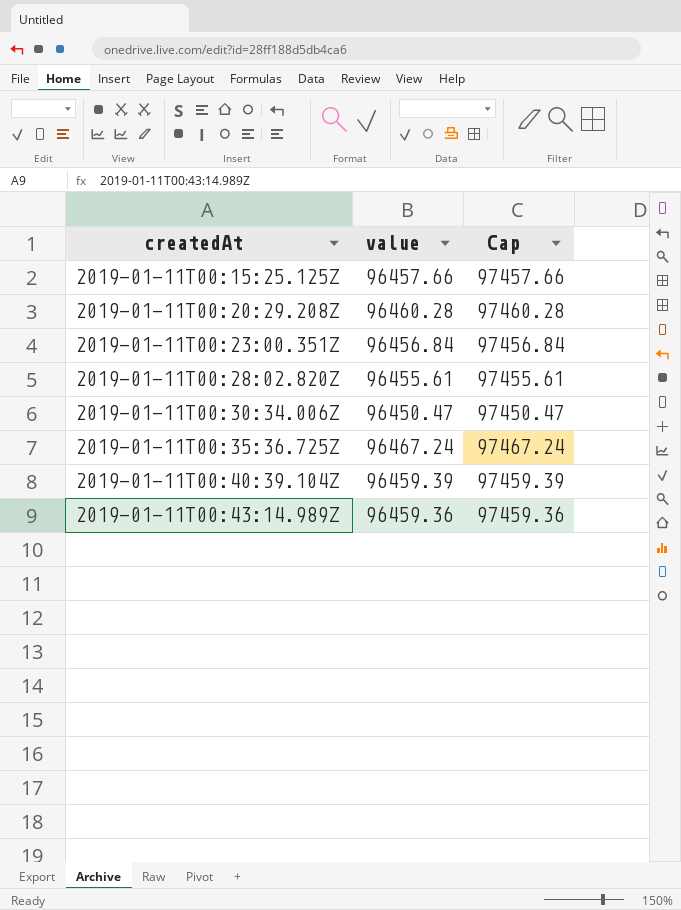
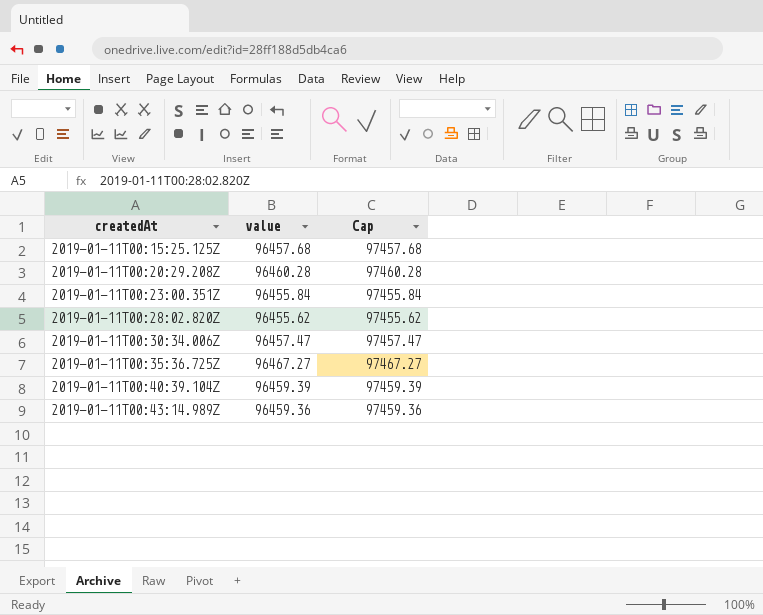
2019-01-11T00:15:25.125Z | value: 96457.66 -> 96457.68
2019-01-11T00:15:25.125Z | Cap: 97457.66 -> 97457.68
2019-01-11T00:23:00.351Z | value: 96456.84 -> 96455.84
2019-01-11T00:23:00.351Z | Cap: 97456.84 -> 97455.84
2019-01-11T00:28:02.820Z | value: 96455.61 -> 96455.62
2019-01-11T00:28:02.820Z | Cap: 97455.61 -> 97455.62
2019-01-11T00:30:34.006Z | value: 96450.47 -> 96457.47
2019-01-11T00:30:34.006Z | Cap: 97450.47 -> 97457.47
2019-01-11T00:35:36.725Z | value: 96467.24 -> 96467.27
2019-01-11T00:35:36.725Z | Cap: 97467.24 -> 97467.27

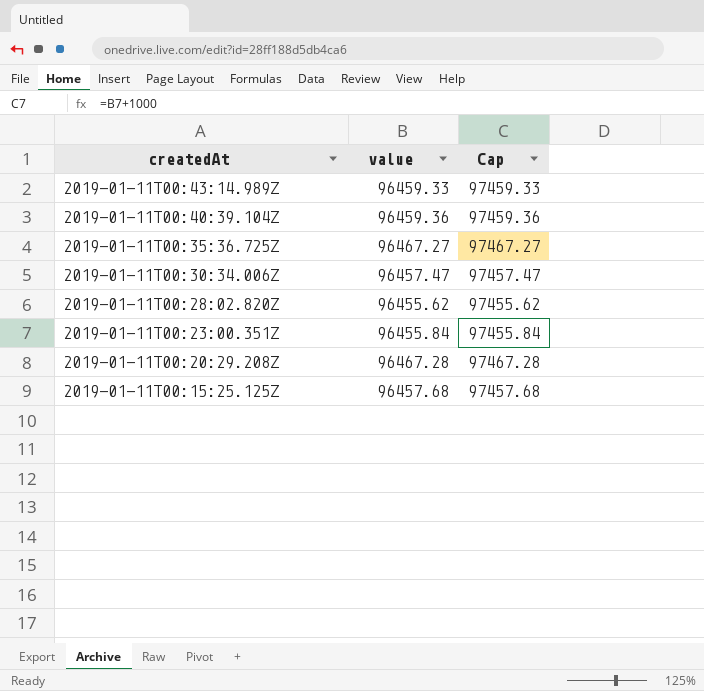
row order: createdAt ascending -> createdAt descending
2019-01-11T00:43:14.989Z | value: 96459.36 -> 96459.33
2019-01-11T00:43:14.989Z | Cap: 97459.36 -> 97459.33
2019-01-11T00:40:39.104Z | value: 96459.39 -> 96459.36
2019-01-11T00:40:39.104Z | Cap: 97459.39 -> 97459.36
2019-01-11T00:20:29.208Z | value: 96460.28 -> 96467.28
2019-01-11T00:20:29.208Z | Cap: 97460.28 -> 97467.28

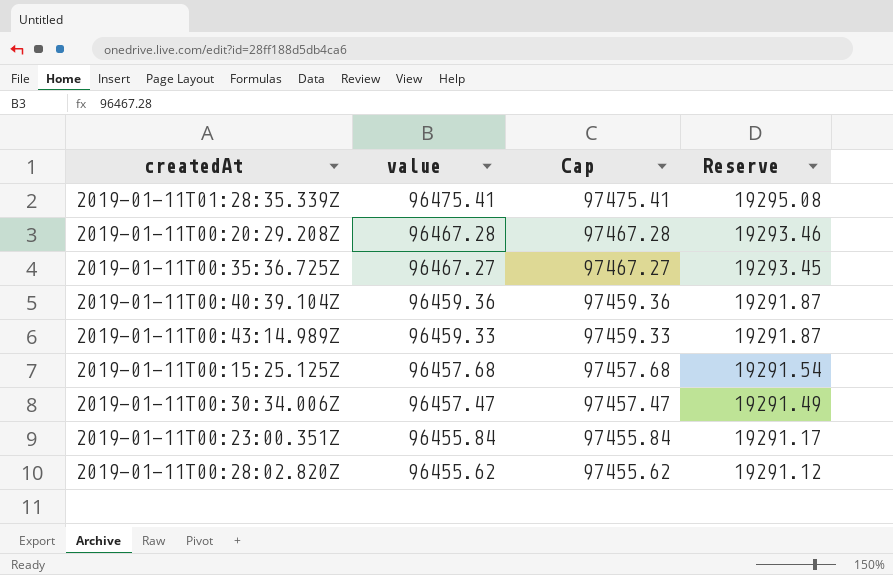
row order: createdAt descending -> value descending
column Reserve | formula: none -> [value] * 0.2
row 2019-01-11T01:28:35.339Z: none -> 96475.41 | 97475.41 | 19295.08

